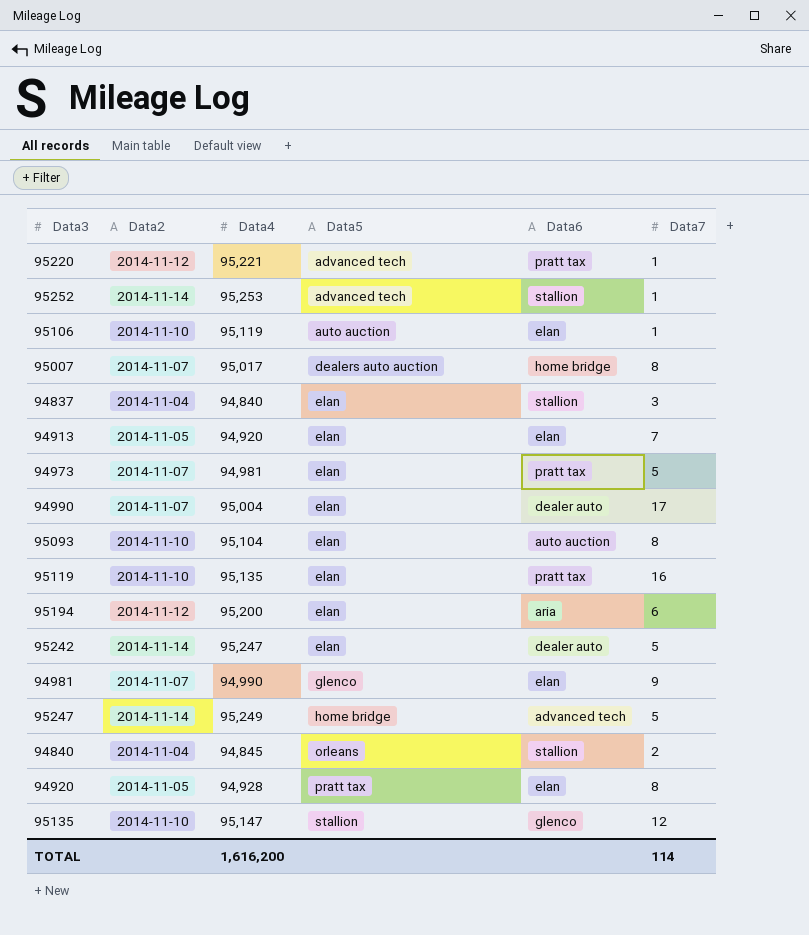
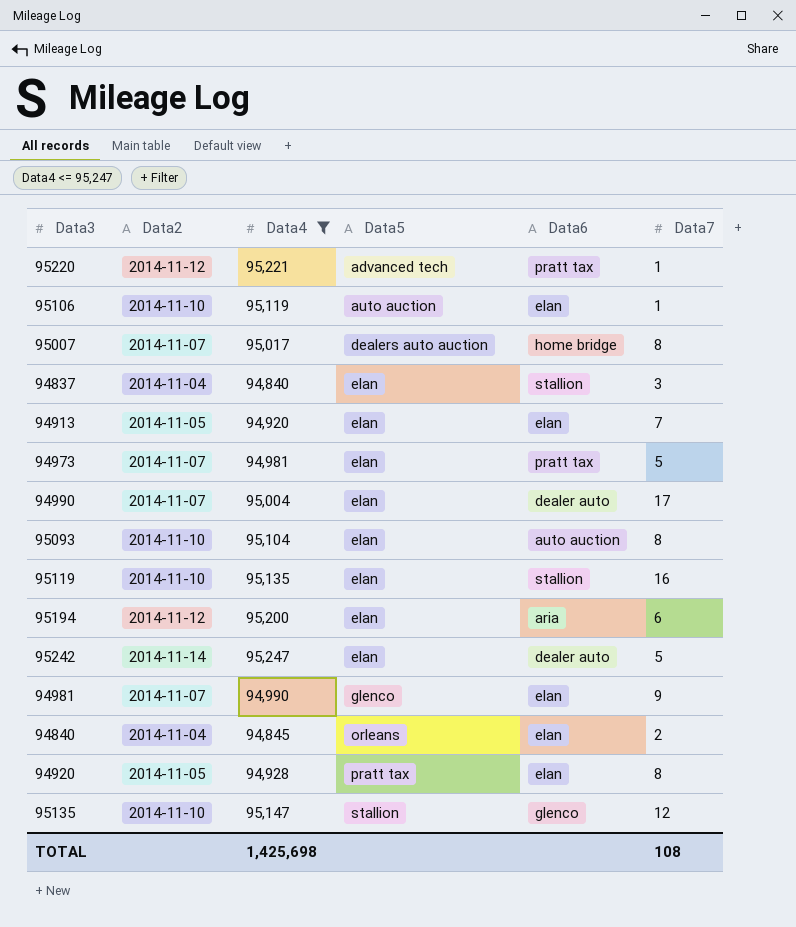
filter: none -> Data4 <= 95,247
95119 | Data6: pratt tax -> stallion
94840 | Data6: stallion -> elan
TOTAL | Data4: 1,616,200 -> 1,425,698
TOTAL | Data7: 114 -> 108

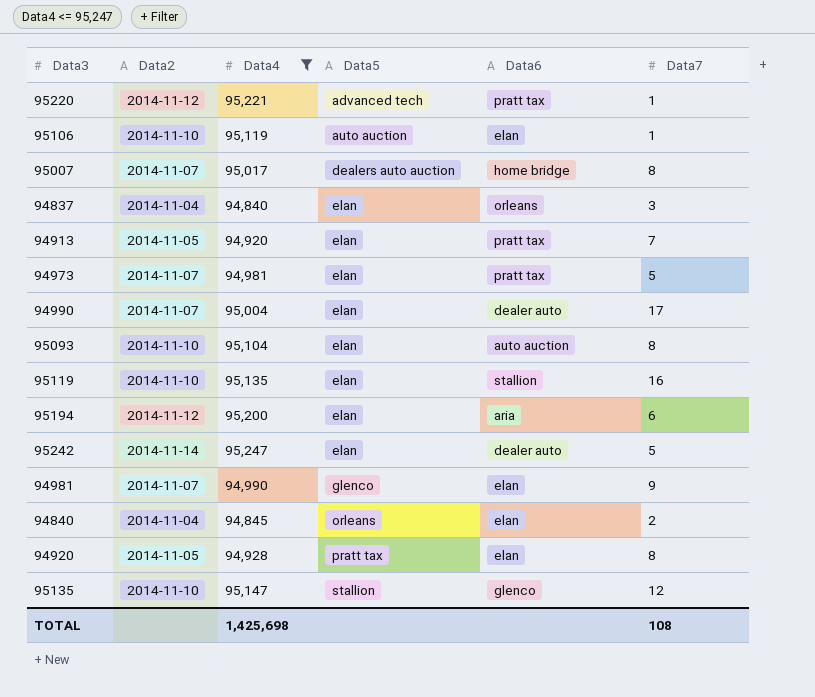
94837 | Data6: stallion -> orleans
94913 | Data6: elan -> pratt tax

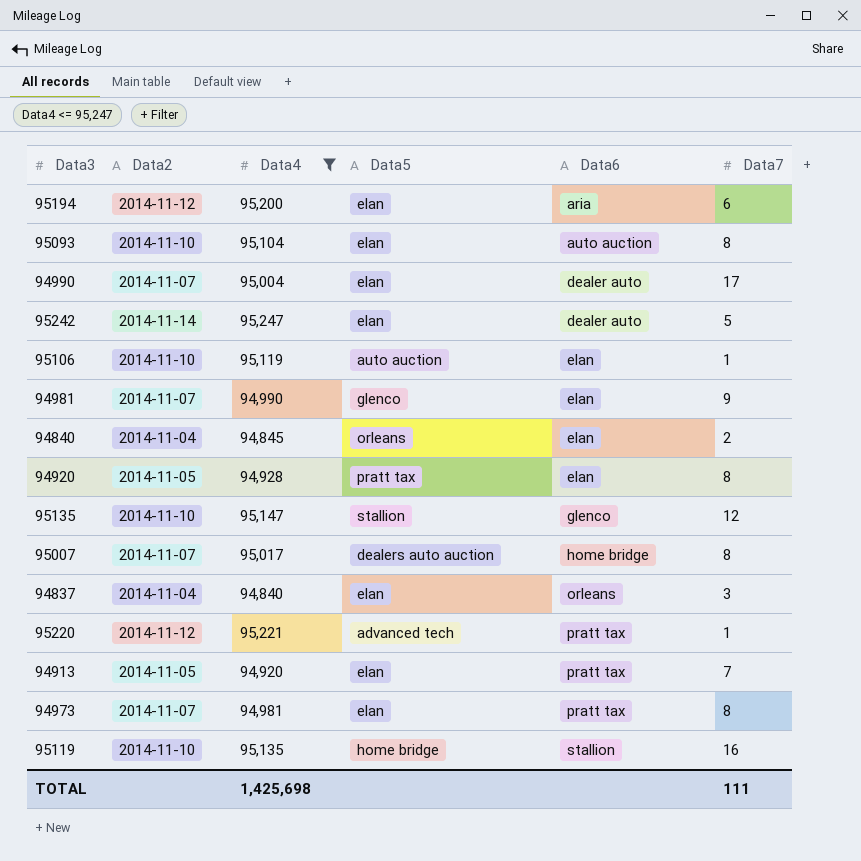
row order: Data5 ascending -> Data6 ascending
94973 | Data7: 5 -> 8
95119 | Data5: elan -> home bridge
TOTAL | Data7: 108 -> 111

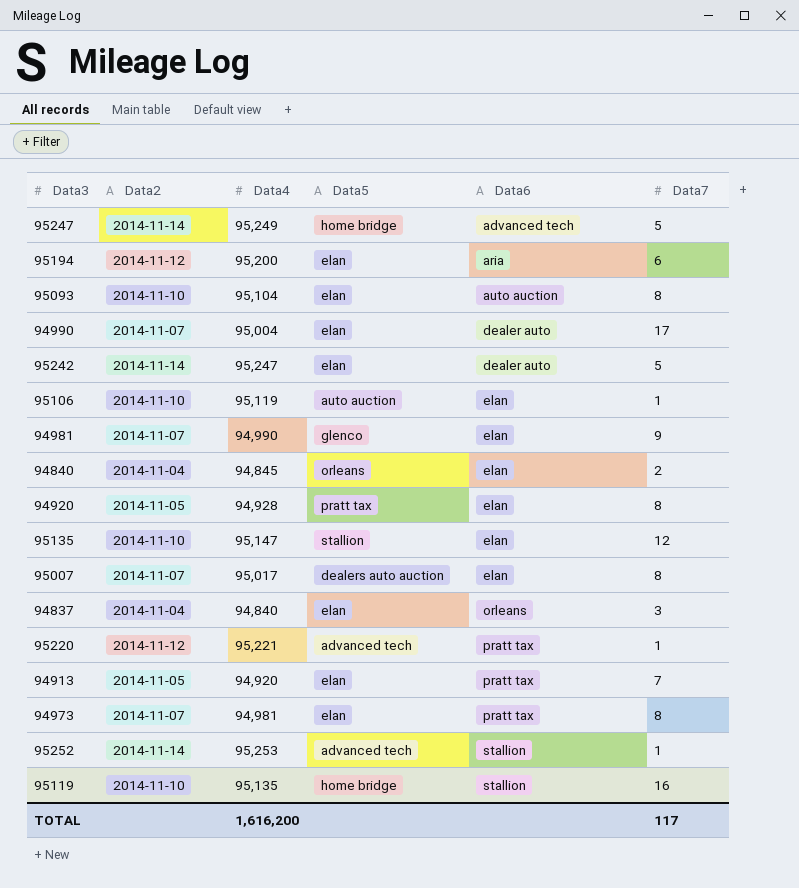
filter: Data4 <= 95,247 -> none
95135 | Data6: glenco -> elan
95007 | Data6: home bridge -> elan
TOTAL | Data4: 1,425,698 -> 1,616,200
TOTAL | Data7: 111 -> 117

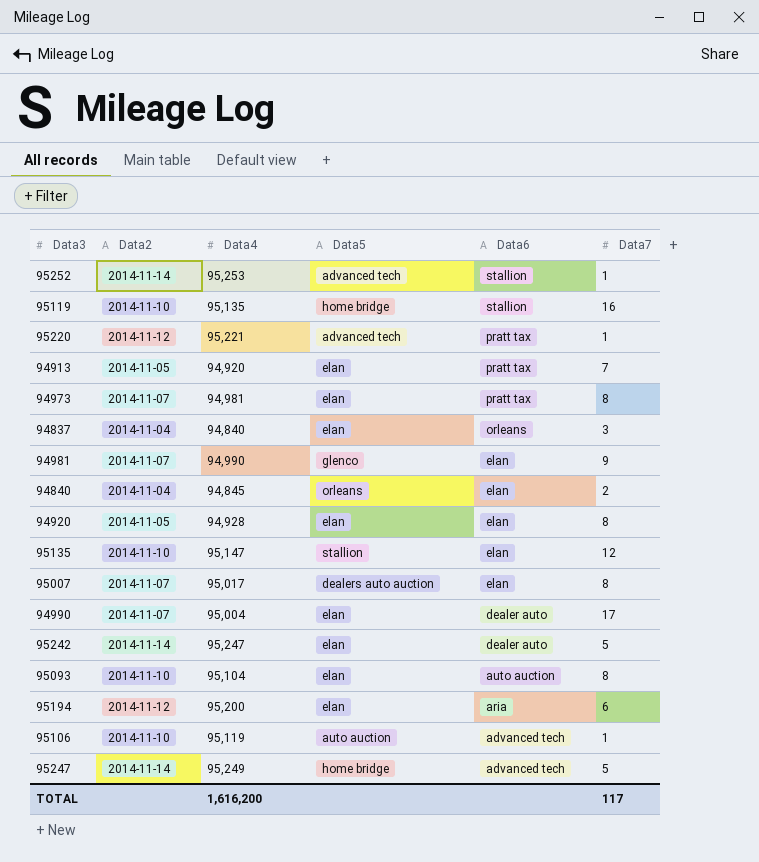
row order: Data6 ascending -> Data6 descending
94920 | Data5: pratt tax -> elan
95106 | Data6: elan -> advanced tech

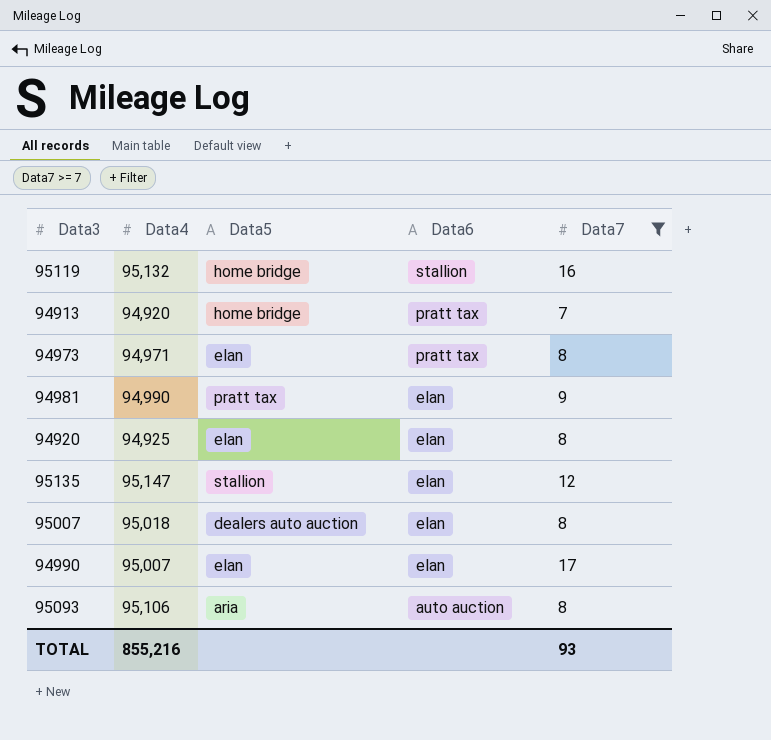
filter: none -> Data7 >= 7
column Data2 | position: 2 -> none
95119 | Data4: 95,135 -> 95,132
94913 | Data5: elan -> home bridge
94973 | Data4: 94,981 -> 94,971
94981 | Data5: glenco -> pratt tax
94920 | Data4: 94,928 -> 94,925
95007 | Data4: 95,017 -> 95,018
94990 | Data4: 95,004 -> 95,007
94990 | Data6: dealer auto -> elan
95093 | Data4: 95,104 -> 95,106
95093 | Data5: elan -> aria
TOTAL | Data4: 1,616,200 -> 855,216
TOTAL | Data7: 117 -> 93

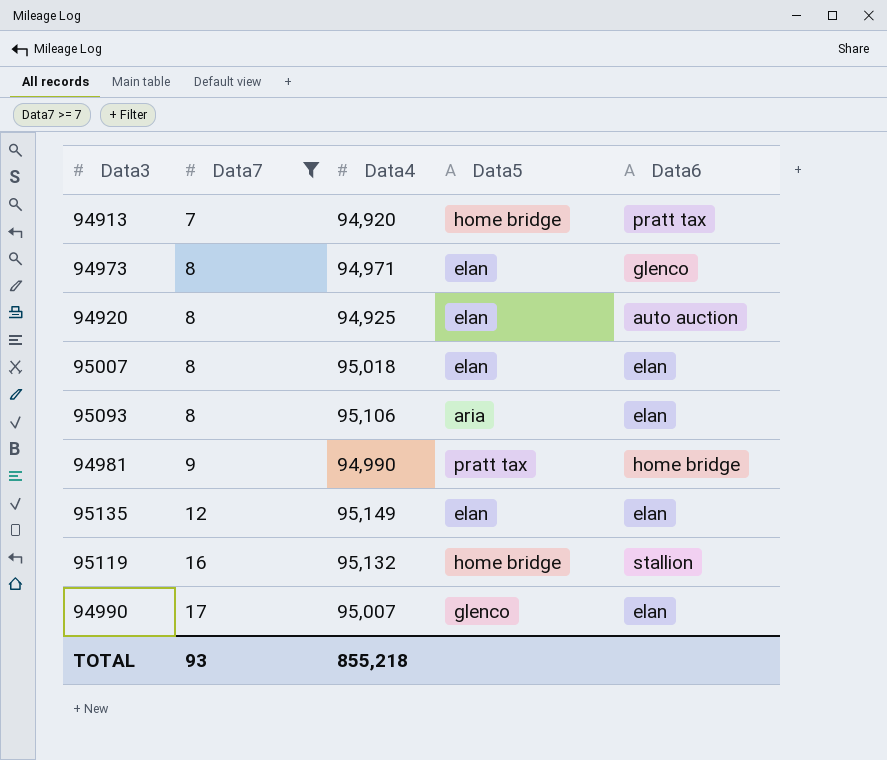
row order: Data6 descending -> Data7 ascending
column Data7 | position: 5 -> 2
94973 | Data6: pratt tax -> glenco
94920 | Data6: elan -> auto auction
95007 | Data5: dealers auto auction -> elan
95093 | Data6: auto auction -> elan
94981 | Data6: elan -> home bridge
95135 | Data4: 95,147 -> 95,149
95135 | Data5: stallion -> elan
94990 | Data5: elan -> glenco
TOTAL | Data4: 855,216 -> 855,218

